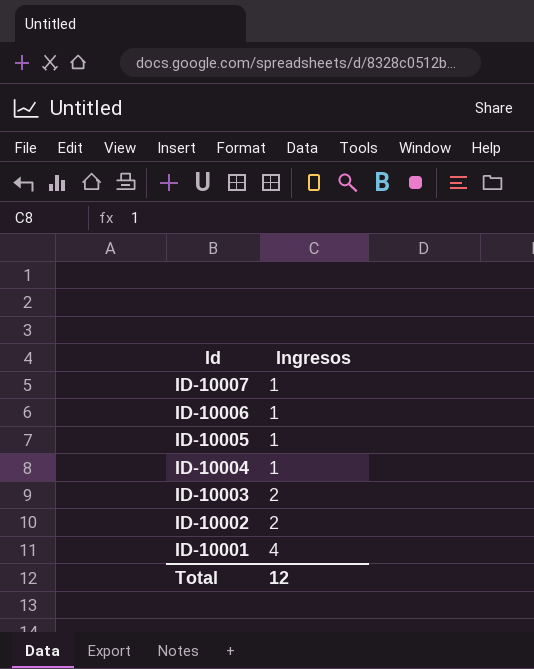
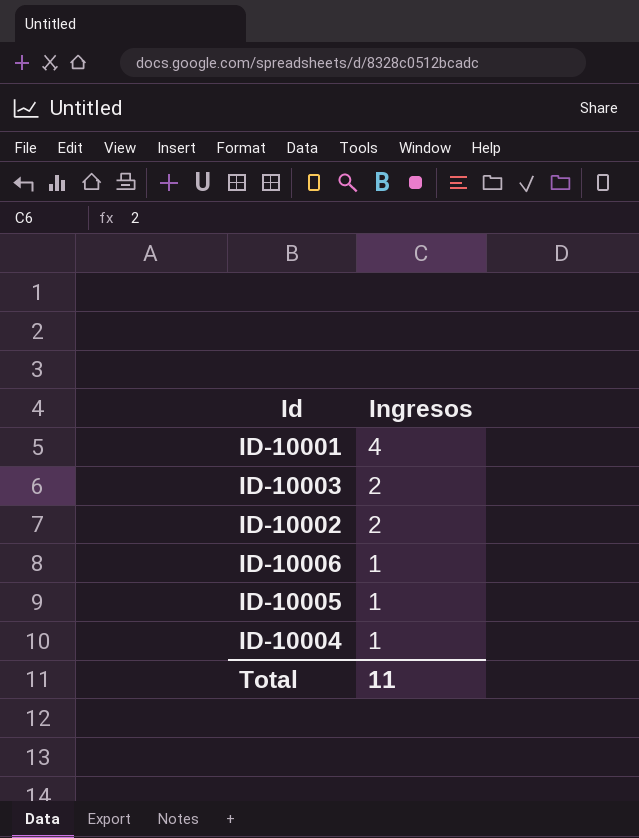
row order: Id descending -> Ingresos descending
row ID-10007: 1 -> none
Total | Ingresos: 12 -> 11

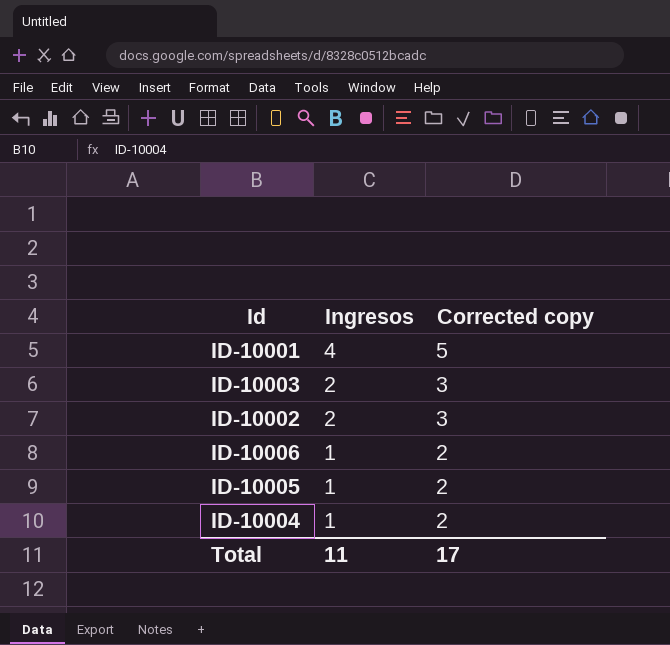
column Corrected copy | formula: none -> [Ingresos] + 1

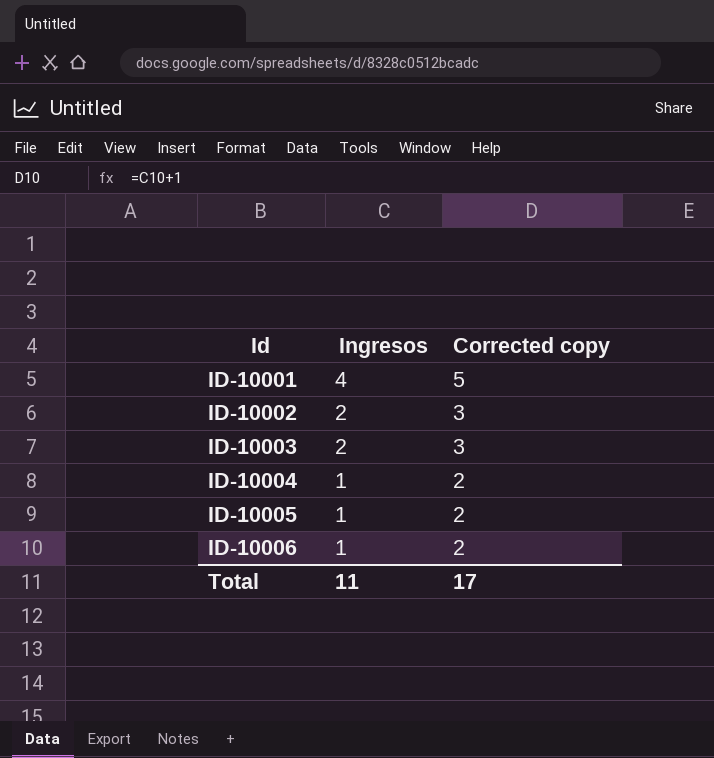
row order: Ingresos descending -> Id ascending

